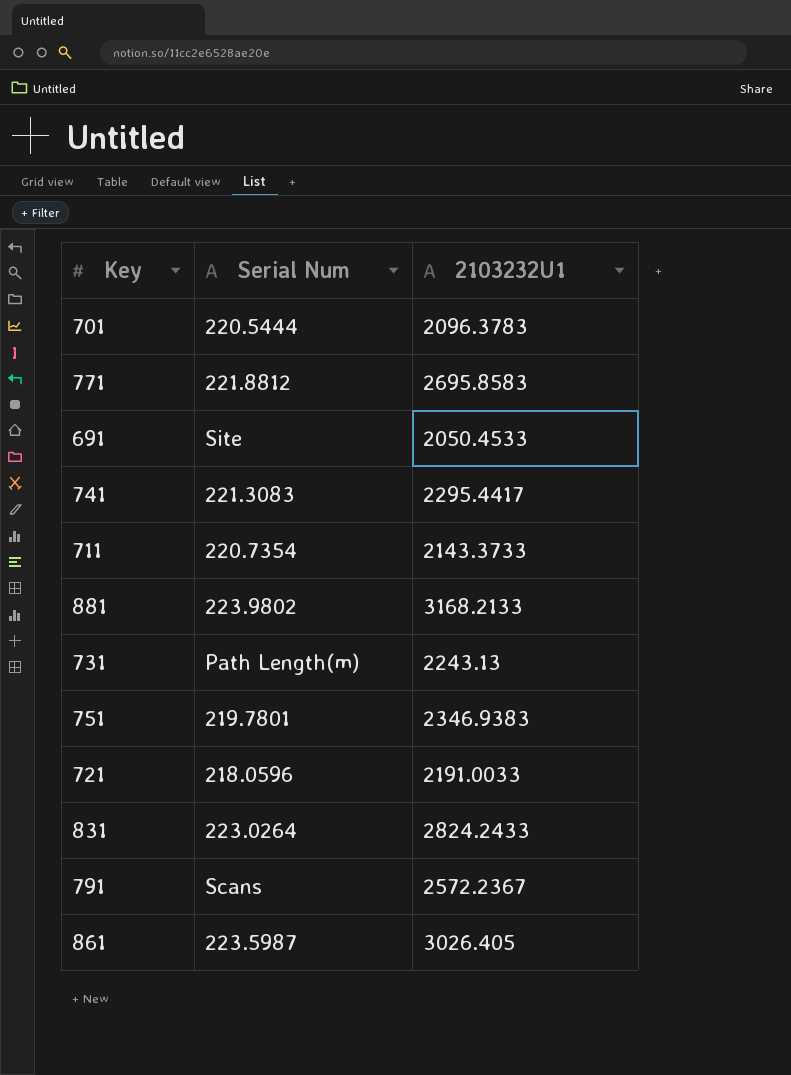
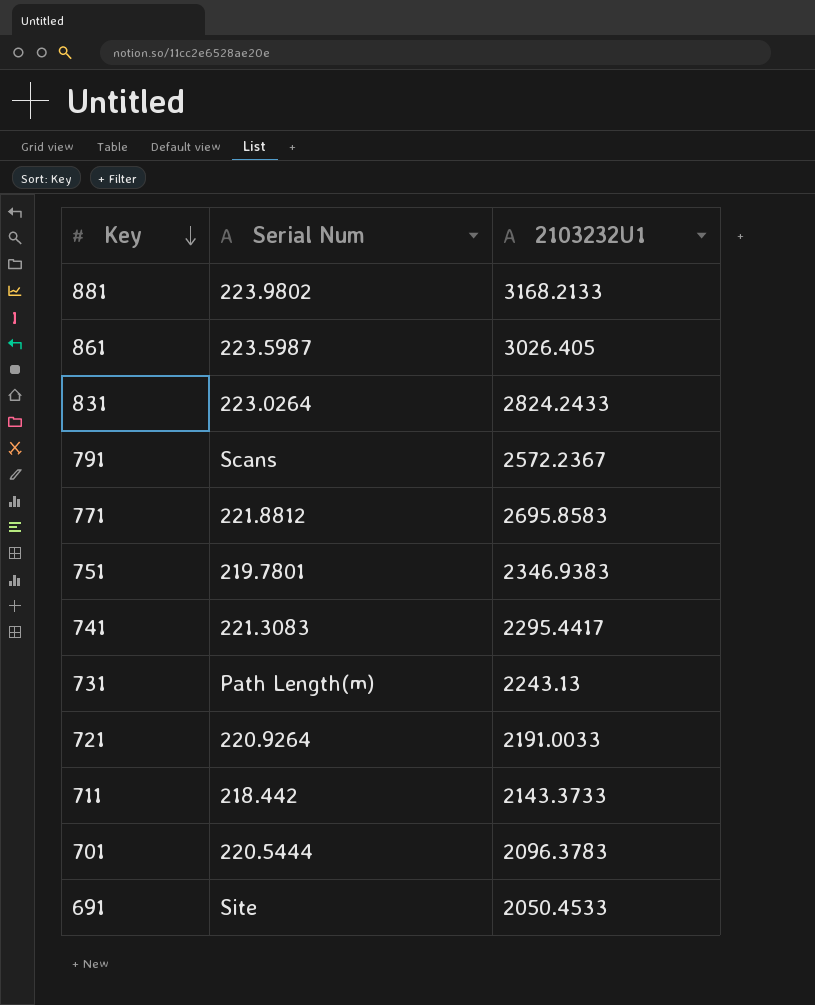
row order: none -> Key descending
721 | Serial Num: 218.0596 -> 220.9264
711 | Serial Num: 220.7354 -> 218.442

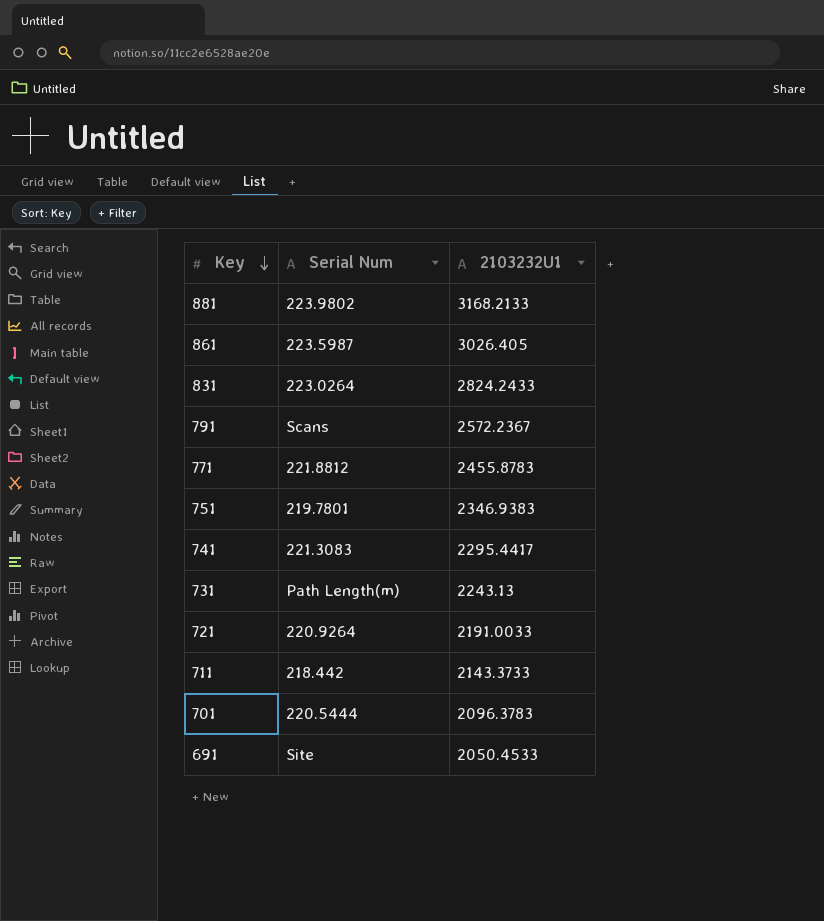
771 | 2103232U1: 2695.8583 -> 2455.8783

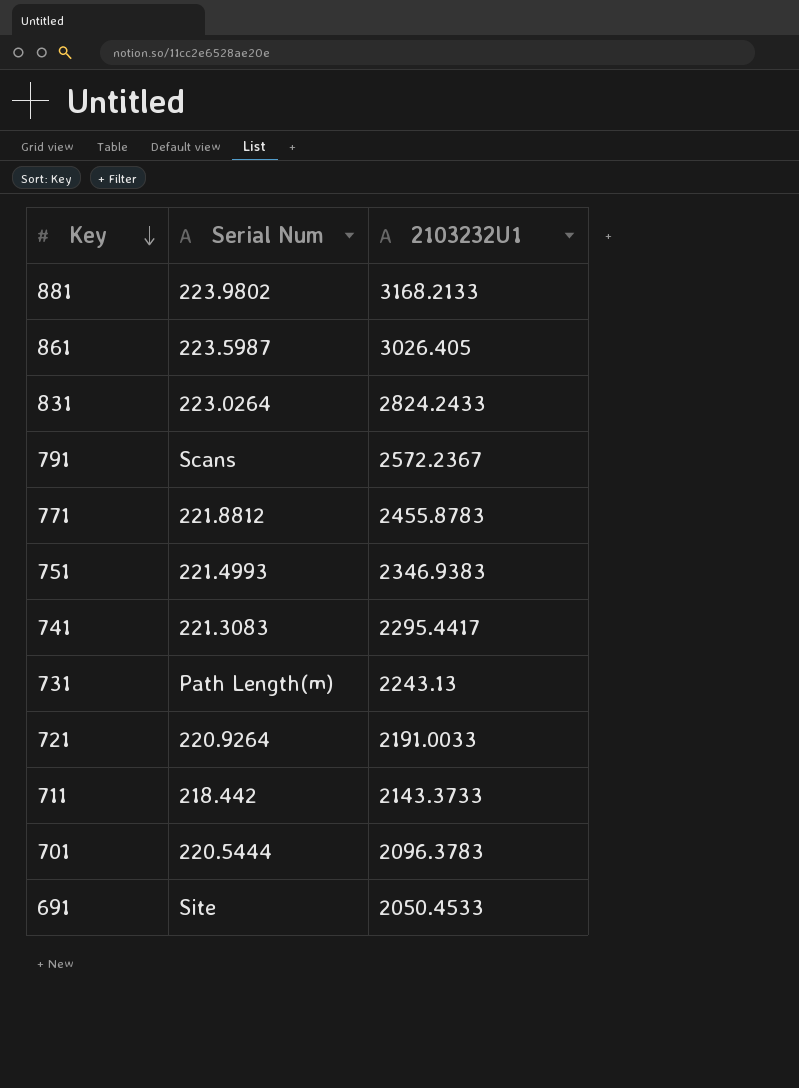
751 | Serial Num: 219.7801 -> 221.4993

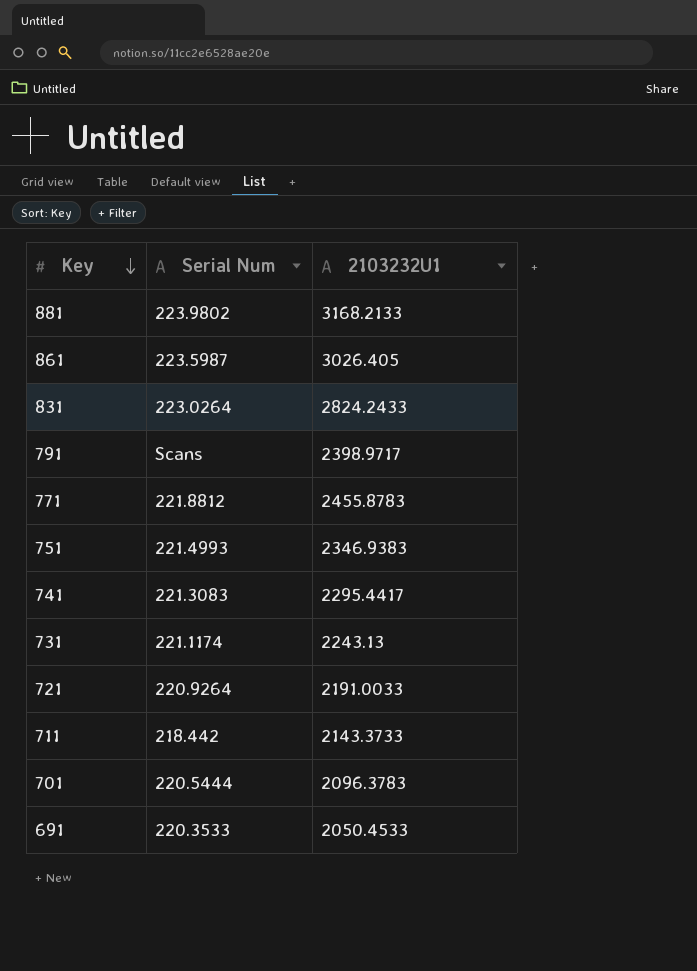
791 | 2103232U1: 2572.2367 -> 2398.9717
731 | Serial Num: Path Length(m) -> 221.1174
691 | Serial Num: Site -> 220.3533

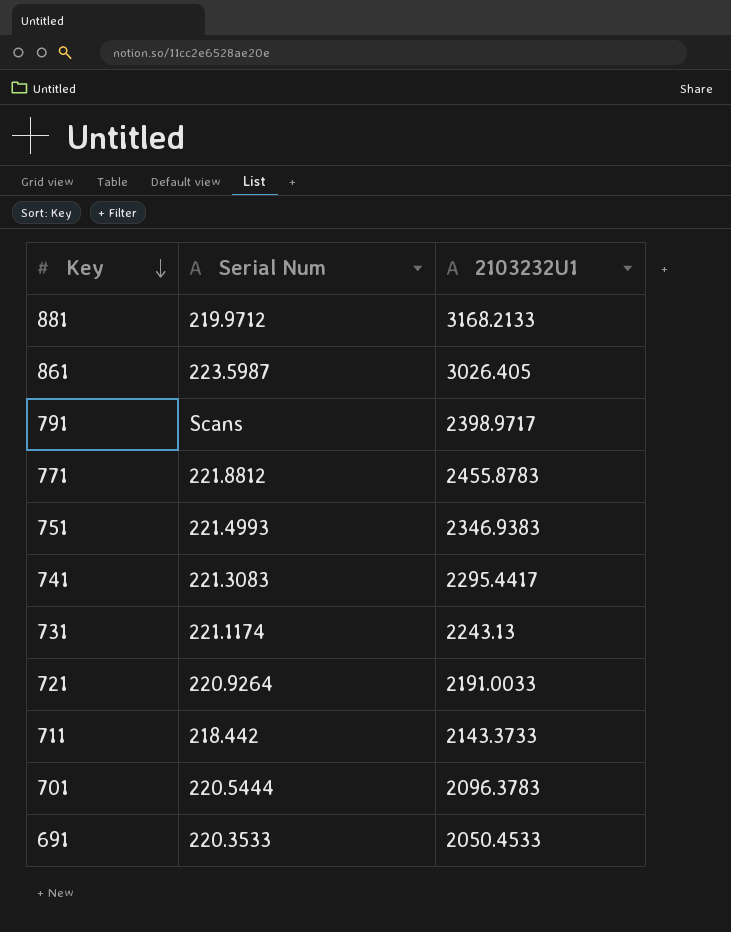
row 831: 223.0264 | 2824.2433 -> none
881 | Serial Num: 223.9802 -> 219.9712

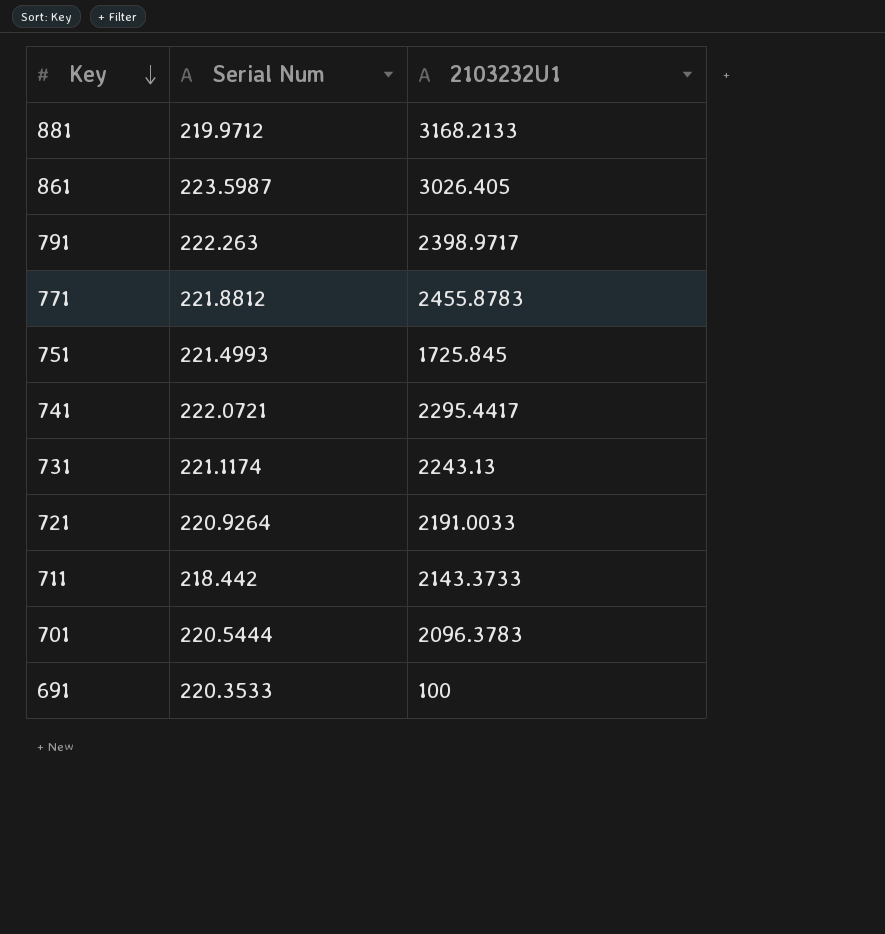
791 | Serial Num: Scans -> 222.263
751 | 2103232U1: 2346.9383 -> 1725.845
741 | Serial Num: 221.3083 -> 222.0721
691 | 2103232U1: 2050.4533 -> 100

